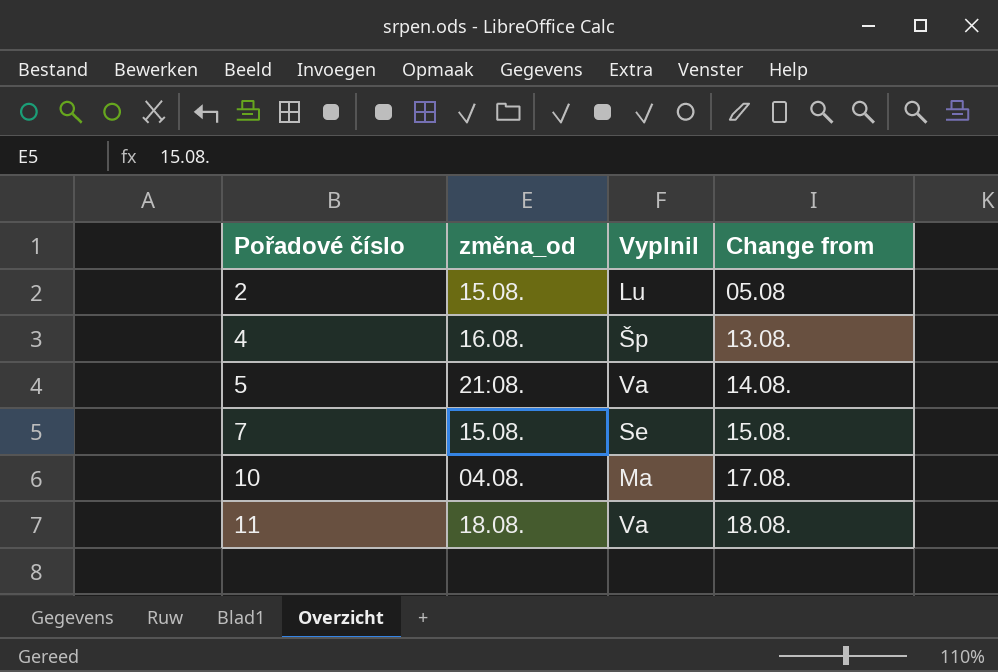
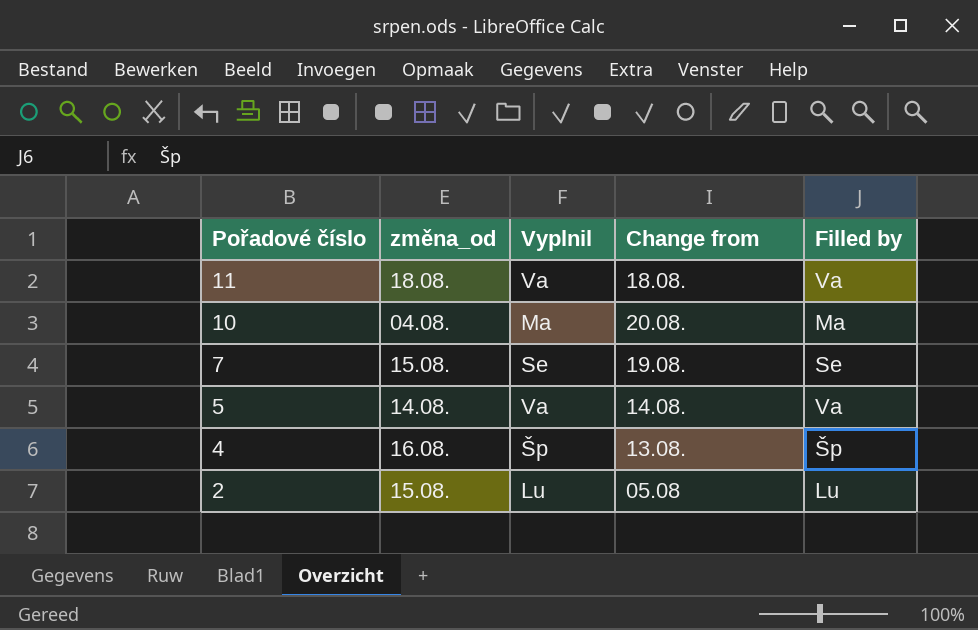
row order: Pořadové číslo ascending -> Pořadové číslo descending
column Filled by | position: none -> 5
10 | Change from: 17.08. -> 20.08.
7 | Change from: 15.08. -> 19.08.
5 | změna_od: 21:08. -> 14.08.

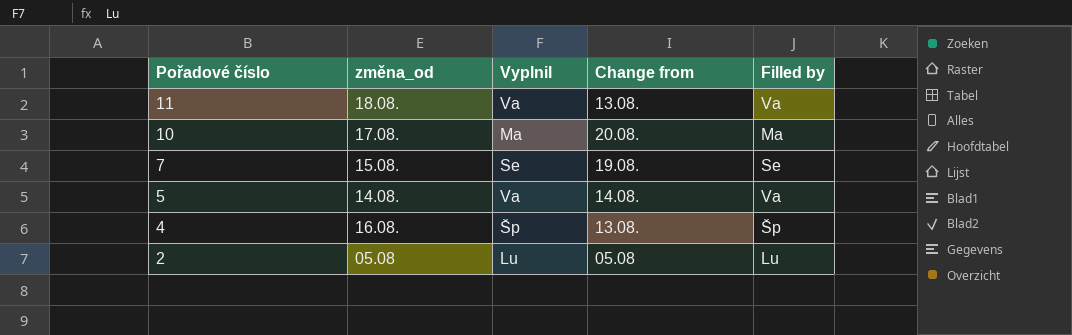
11 | Change from: 18.08. -> 13.08.
10 | změna_od: 04.08. -> 17.08.
2 | změna_od: 15.08. -> 05.08

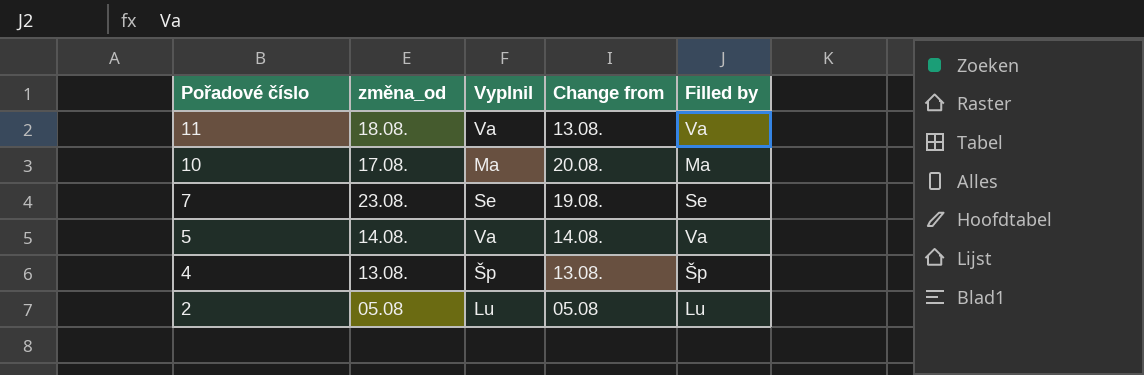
7 | změna_od: 15.08. -> 23.08.
4 | změna_od: 16.08. -> 13.08.

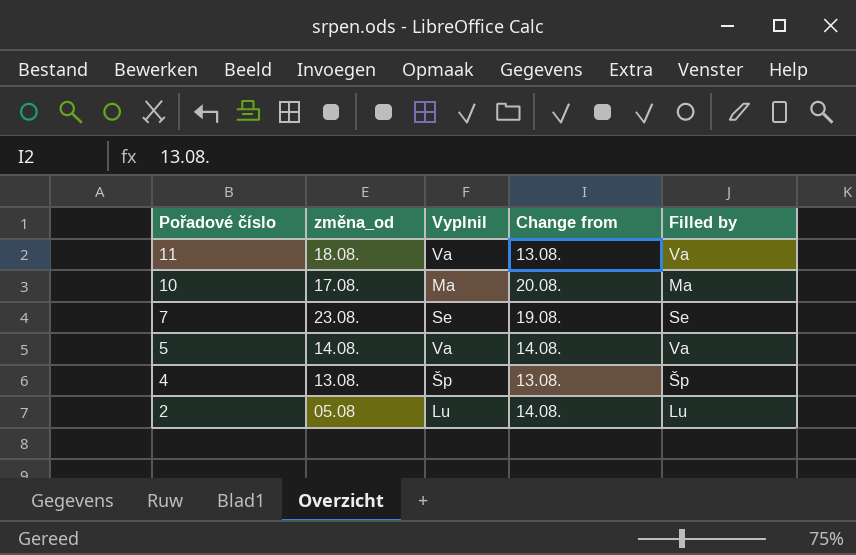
2 | Change from: 05.08 -> 14.08.

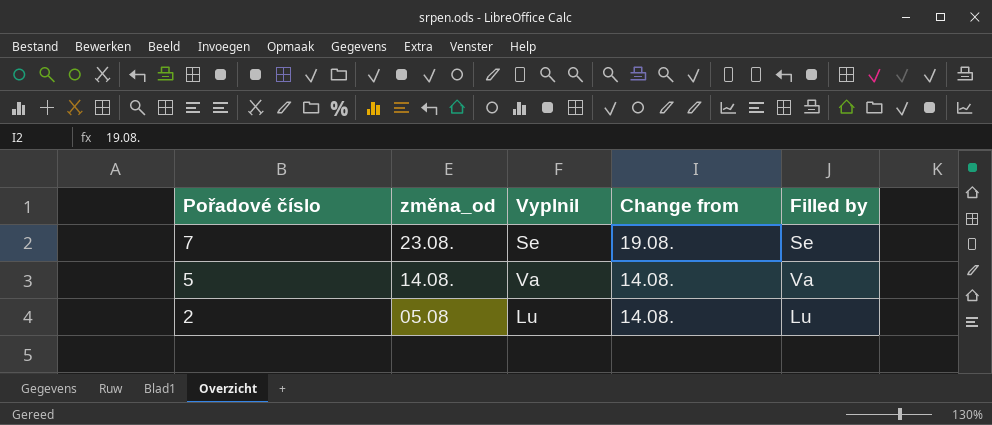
row 11: 18.08. | Va | 13.08. | Va -> none
row 10: 17.08. | Ma | 20.08. | Ma -> none
row 4: 13.08. | Šp | 13.08. | Šp -> none

